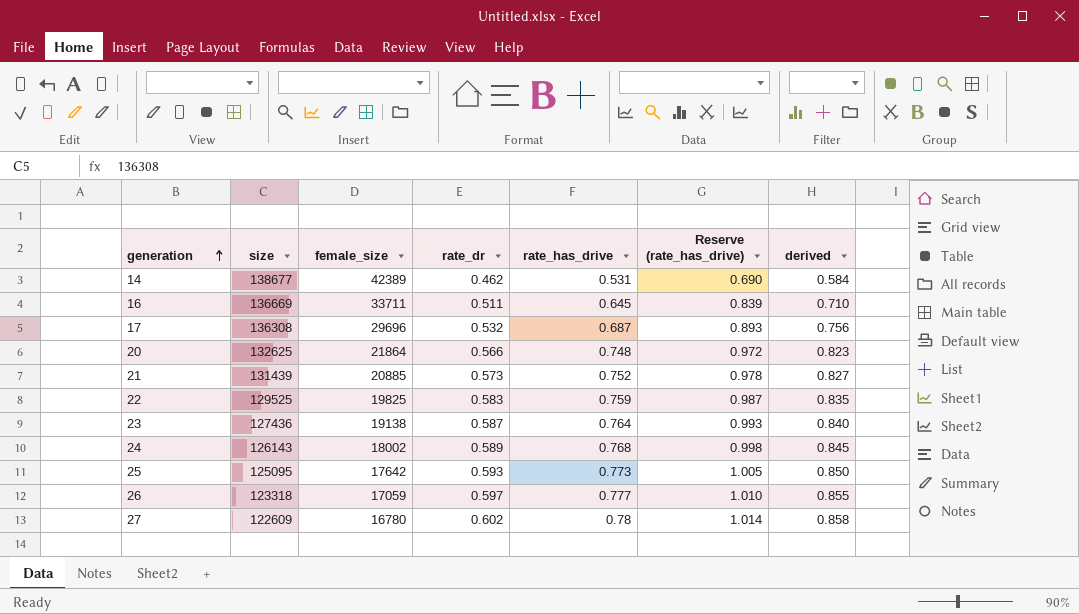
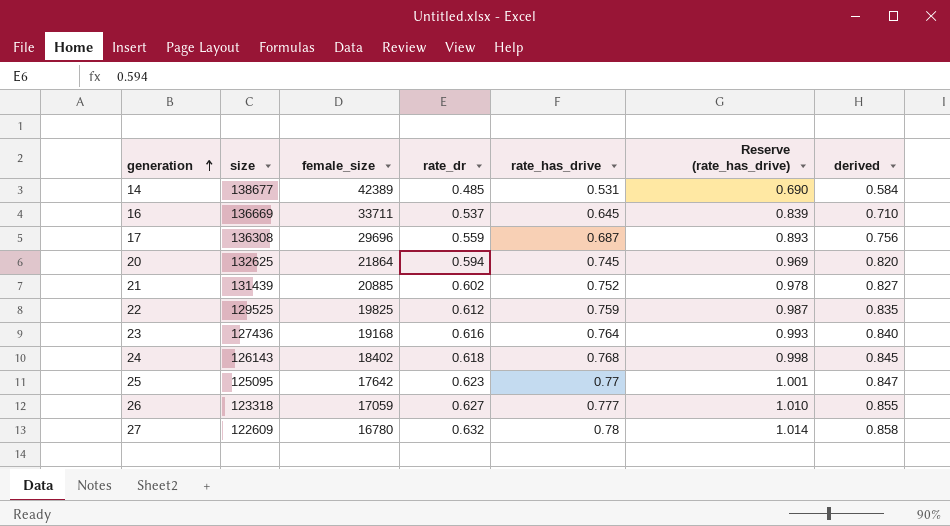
14 | rate_dr: 0.462 -> 0.485
16 | rate_dr: 0.511 -> 0.537
17 | rate_dr: 0.532 -> 0.559
20 | rate_dr: 0.566 -> 0.594
20 | rate_has_drive: 0.748 -> 0.745
20 | Reserve (rate_has_drive): 0.972 -> 0.969
20 | derived: 0.823 -> 0.820
21 | rate_dr: 0.573 -> 0.602
22 | rate_dr: 0.583 -> 0.612
23 | female_size: 19138 -> 19168
23 | rate_dr: 0.587 -> 0.616
24 | female_size: 18002 -> 18402
24 | rate_dr: 0.589 -> 0.618
25 | rate_dr: 0.593 -> 0.623
25 | rate_has_drive: 0.773 -> 0.77
25 | Reserve (rate_has_drive): 1.005 -> 1.001
25 | derived: 0.850 -> 0.847
26 | rate_dr: 0.597 -> 0.627
27 | rate_dr: 0.602 -> 0.632

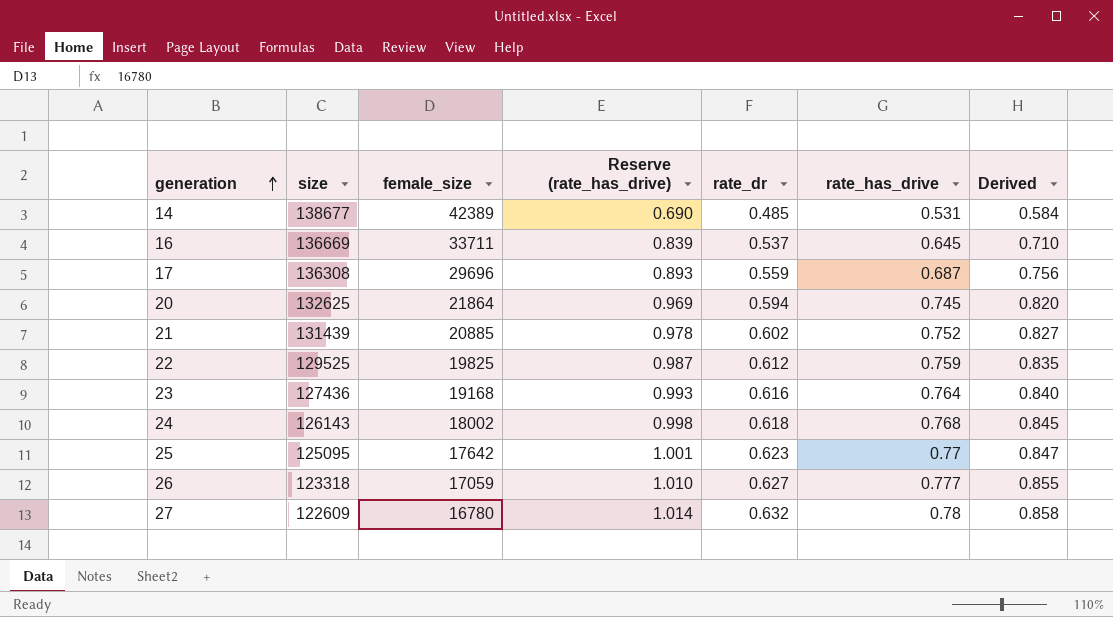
column Reserve (rate_has_drive) | position: 6 -> 4
column name: derived -> Derived
24 | female_size: 18402 -> 18002

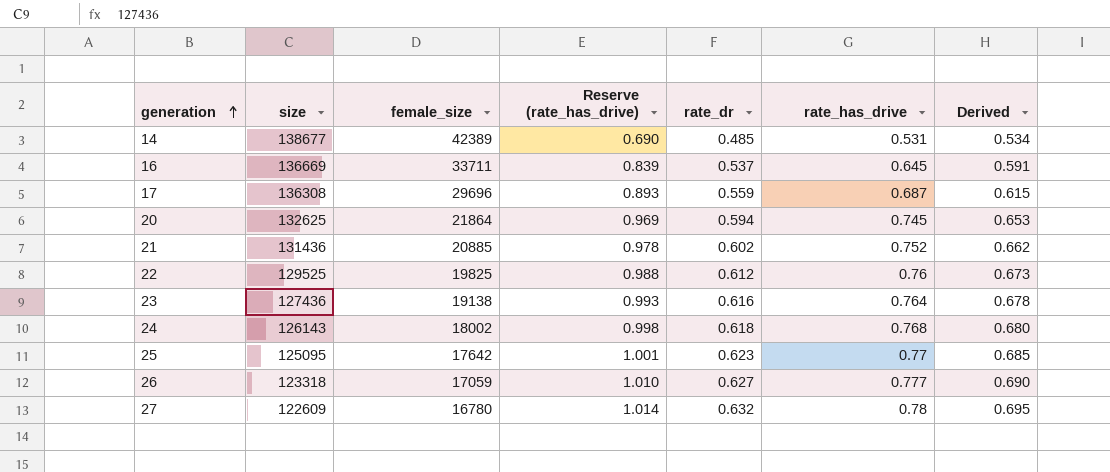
column Derived | formula: [rate_has_drive] * 1.1 -> [rate_dr] * 1.1
21 | size: 131439 -> 131436
22 | Reserve (rate_has_drive): 0.987 -> 0.988
22 | rate_has_drive: 0.759 -> 0.76
23 | female_size: 19168 -> 19138

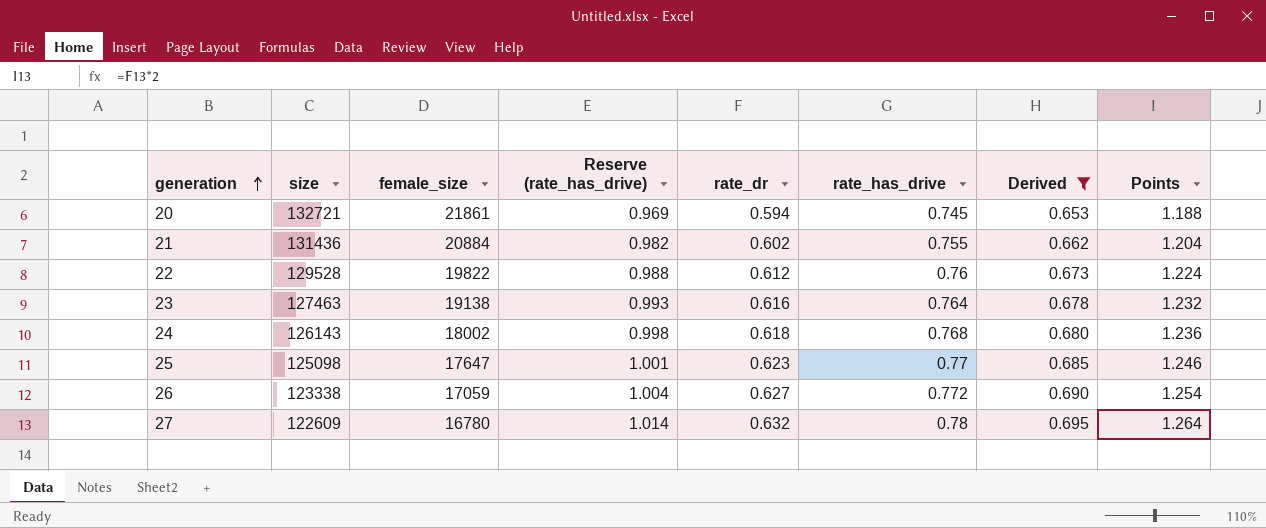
filter: none -> Derived >= 0.653
column Points | formula: none -> [rate_dr] * 2
20 | size: 132625 -> 132721
20 | female_size: 21864 -> 21861
21 | female_size: 20885 -> 20884
21 | Reserve (rate_has_drive): 0.978 -> 0.982
21 | rate_has_drive: 0.752 -> 0.755
22 | size: 129525 -> 129528
22 | female_size: 19825 -> 19822
23 | size: 127436 -> 127463
25 | size: 125095 -> 125098
25 | female_size: 17642 -> 17647
26 | size: 123318 -> 123338
26 | Reserve (rate_has_drive): 1.010 -> 1.004
26 | rate_has_drive: 0.777 -> 0.772

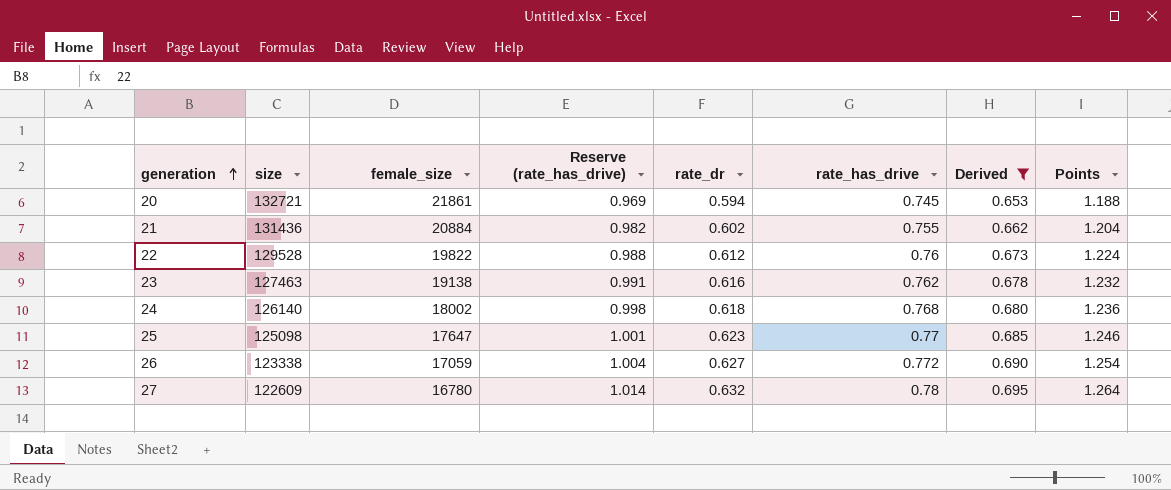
23 | Reserve (rate_has_drive): 0.993 -> 0.991
23 | rate_has_drive: 0.764 -> 0.762
24 | size: 126143 -> 126140

